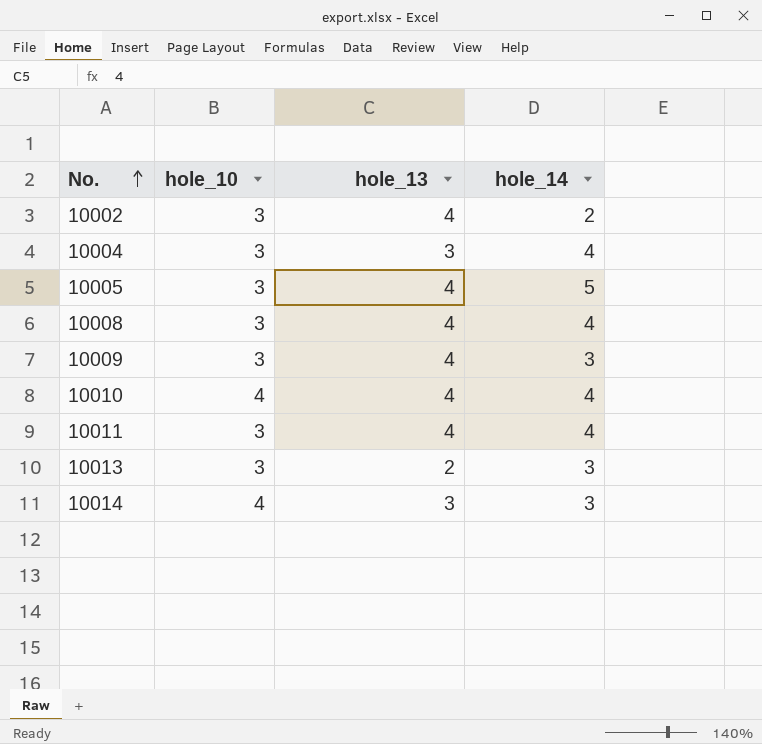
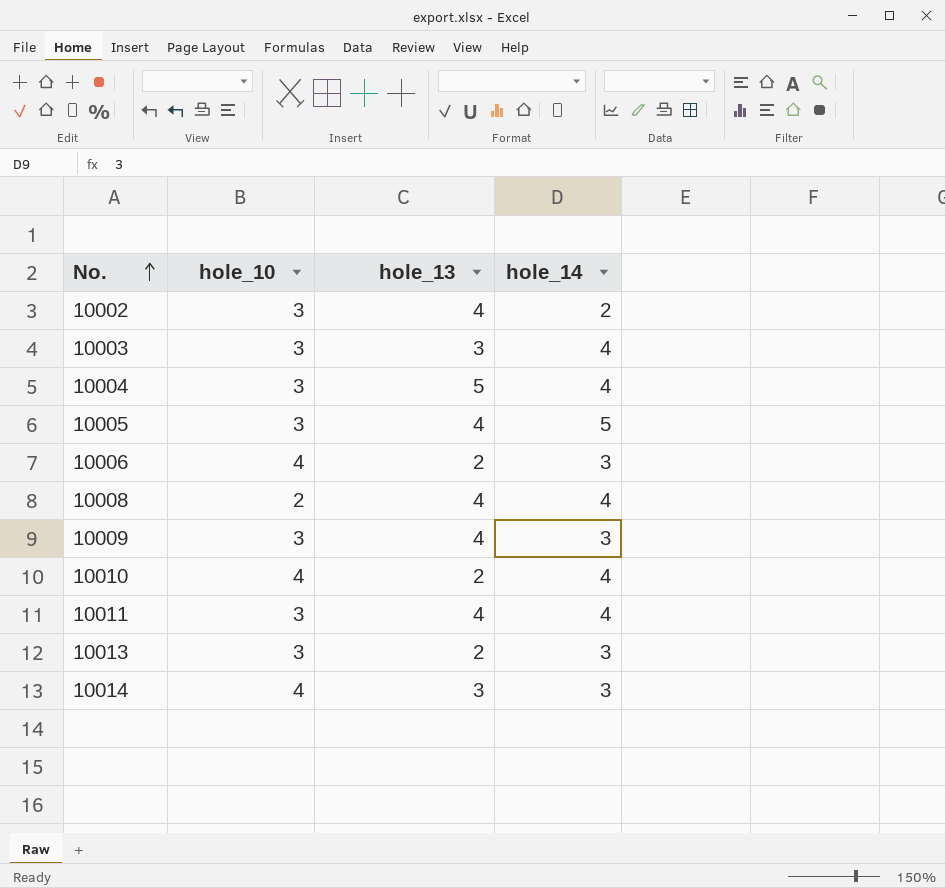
row 10003: none -> 3 | 3 | 4
10004 | hole_13: 3 -> 5
row 10006: none -> 4 | 2 | 3
10008 | hole_10: 3 -> 2
10010 | hole_13: 4 -> 2

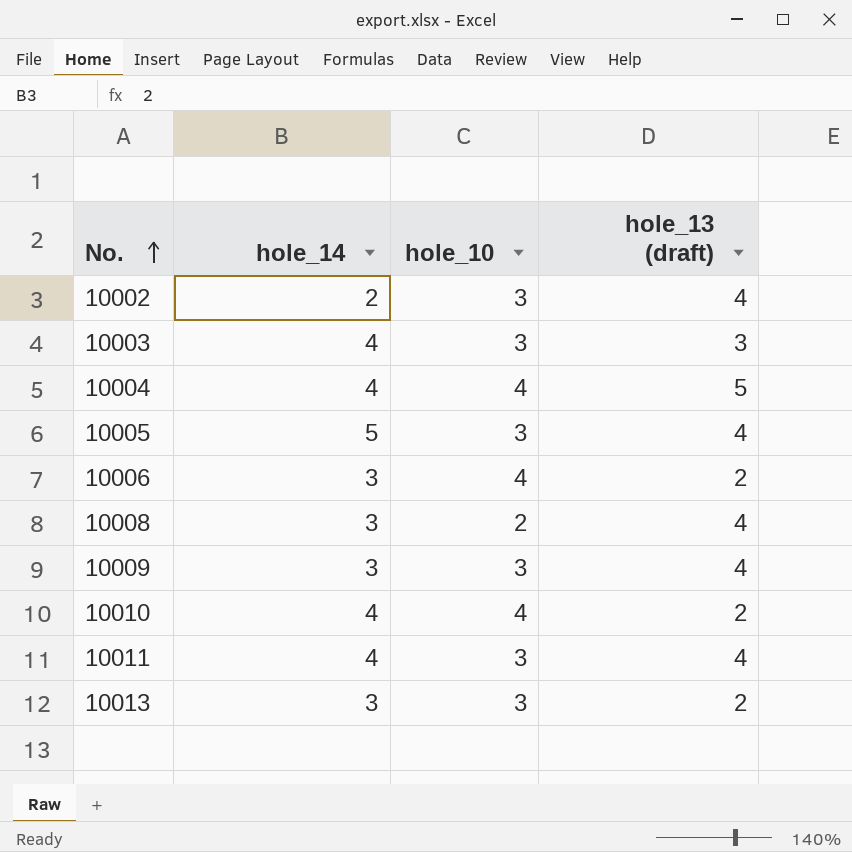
column hole_14 | position: 4 -> 2
column name: hole_13 -> hole_13 (draft)
row 10014: 4 | 3 | 3 -> none
10004 | hole_10: 3 -> 4
10008 | hole_14: 4 -> 3

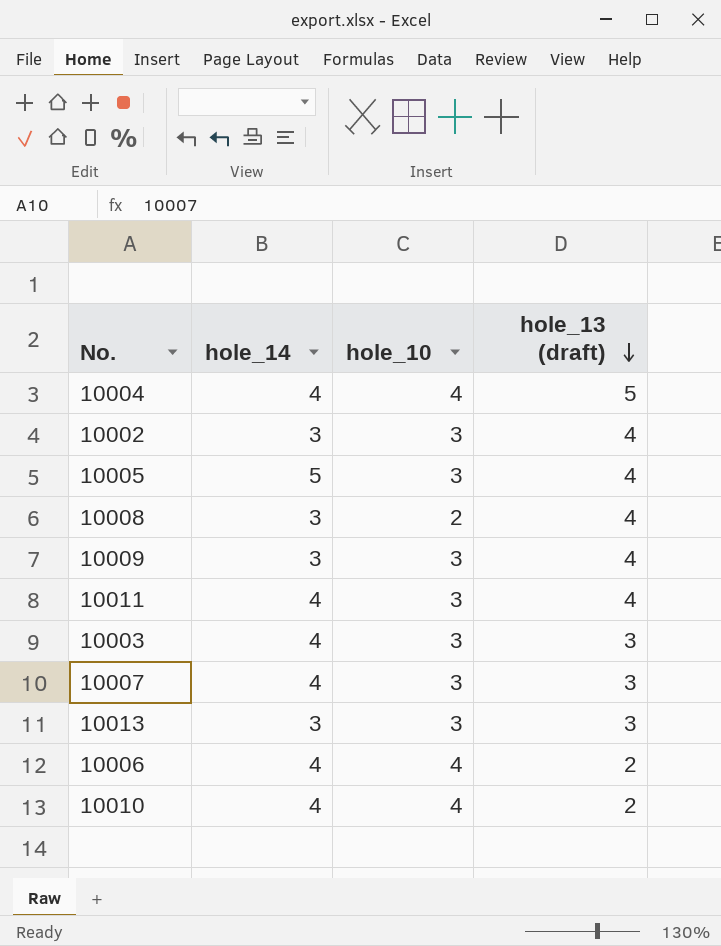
row order: No. ascending -> hole_13 (draft) descending
10002 | hole_14: 2 -> 3
row 10007: none -> 4 | 3 | 3
10013 | hole_13 (draft): 2 -> 3
10006 | hole_14: 3 -> 4

